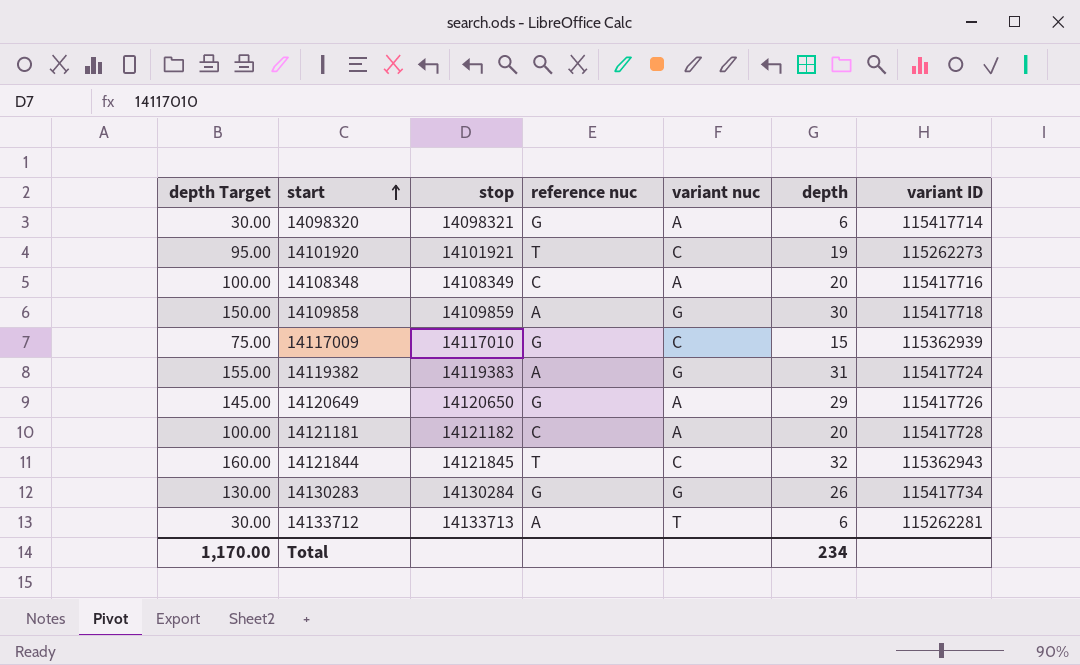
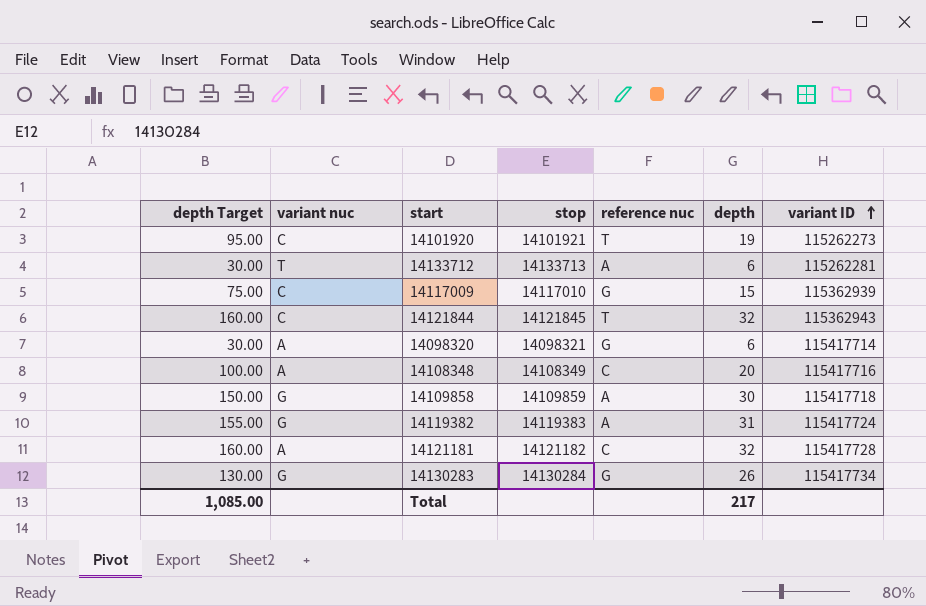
row order: start ascending -> variant ID ascending
column variant nuc | position: 5 -> 2
row 14120649: 145.00 | 14120650 | G | A | 29 | 115417726 -> none
14121181 | depth Target: 100.00 -> 160.00
14121181 | depth: 20 -> 32
Total | depth Target: 1,170.00 -> 1,085.00
Total | depth: 234 -> 217

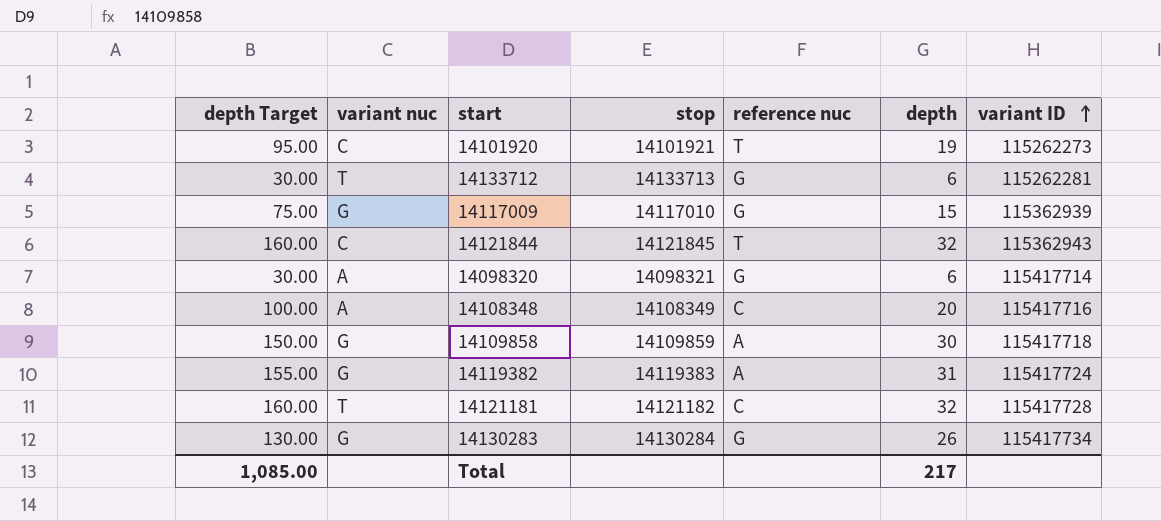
14133712 | reference nuc: A -> G
14117009 | variant nuc: C -> G
14121181 | variant nuc: A -> T

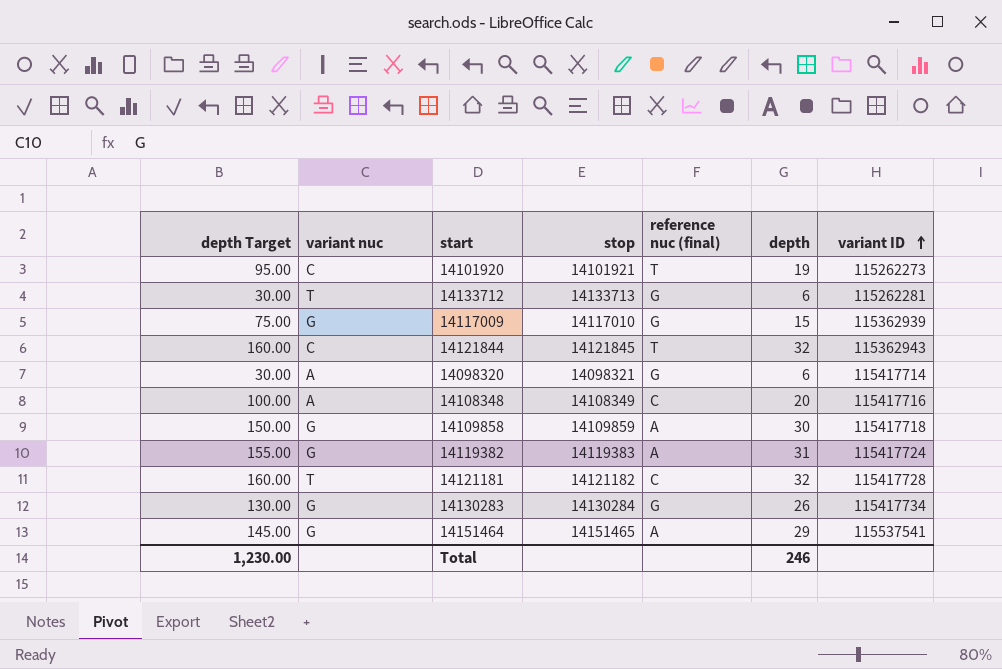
column name: reference nuc -> reference nuc (final)
row 14151464: none -> 145.00 | G | 14151465 | A | 29 | 115537541
Total | depth Target: 1,085.00 -> 1,230.00
Total | depth: 217 -> 246

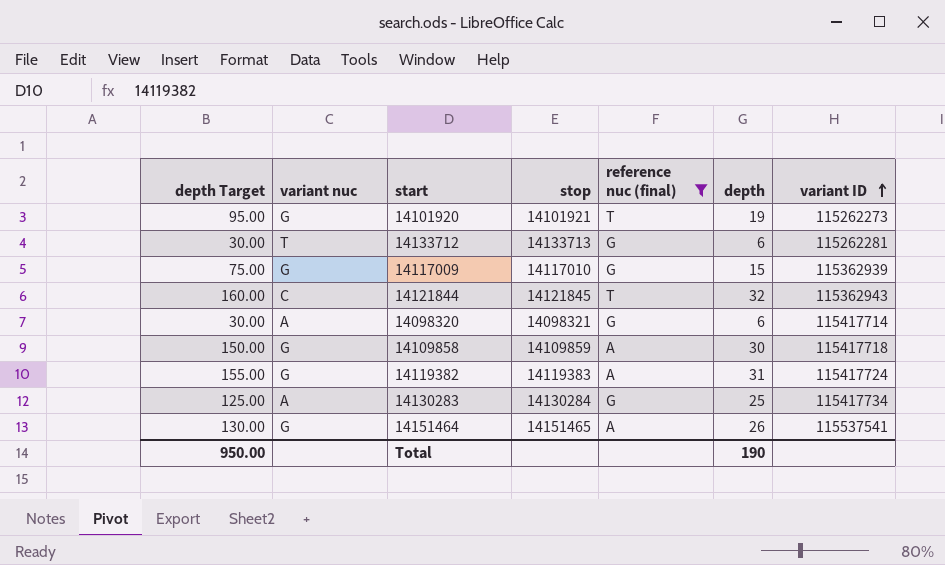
filter: none -> reference nuc (final) != C
14101920 | variant nuc: C -> G
14130283 | depth Target: 130.00 -> 125.00
14130283 | variant nuc: G -> A
14130283 | depth: 26 -> 25
14151464 | depth Target: 145.00 -> 130.00
14151464 | depth: 29 -> 26
Total | depth Target: 1,230.00 -> 950.00
Total | depth: 246 -> 190

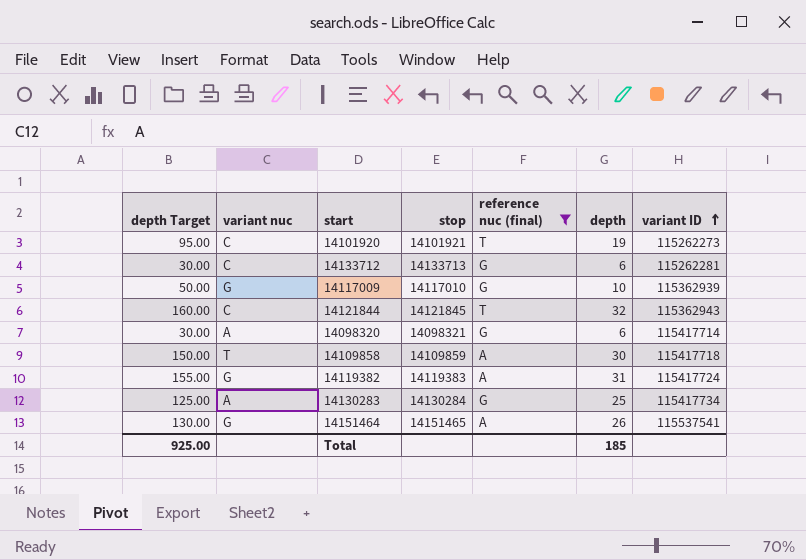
14101920 | variant nuc: G -> C
14133712 | variant nuc: T -> C
14117009 | depth Target: 75.00 -> 50.00
14117009 | depth: 15 -> 10
14109858 | variant nuc: G -> T
Total | depth Target: 950.00 -> 925.00
Total | depth: 190 -> 185

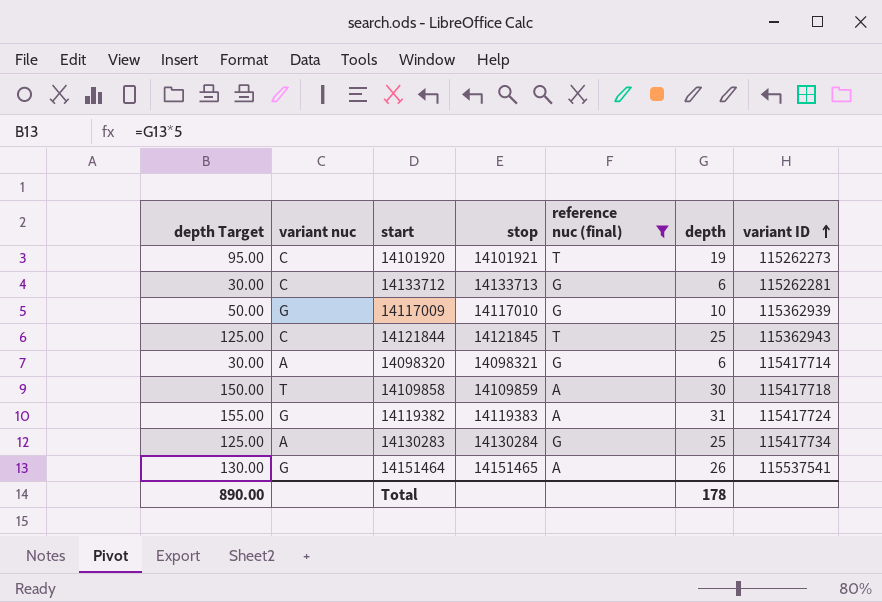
14121844 | depth Target: 160.00 -> 125.00
14121844 | depth: 32 -> 25
Total | depth Target: 925.00 -> 890.00
Total | depth: 185 -> 178

